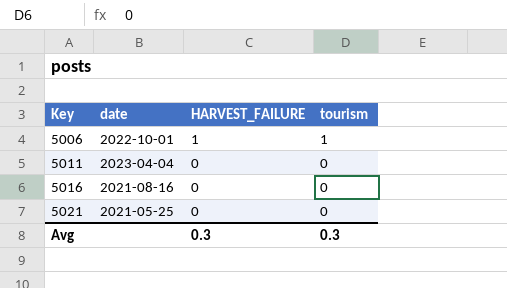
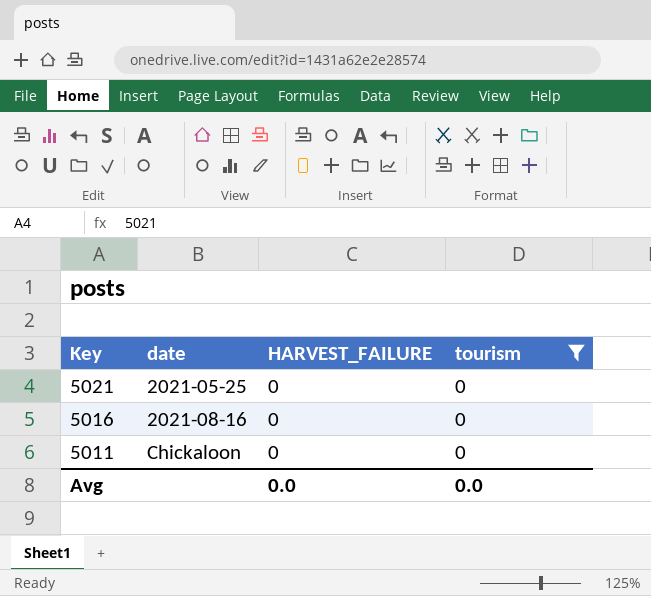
filter: none -> tourism = 0
row order: Key ascending -> Key descending
5011 | date: 2023-04-04 -> Chickaloon
Avg | HARVEST_FAILURE: 0.3 -> 0.0
Avg | tourism: 0.3 -> 0.0

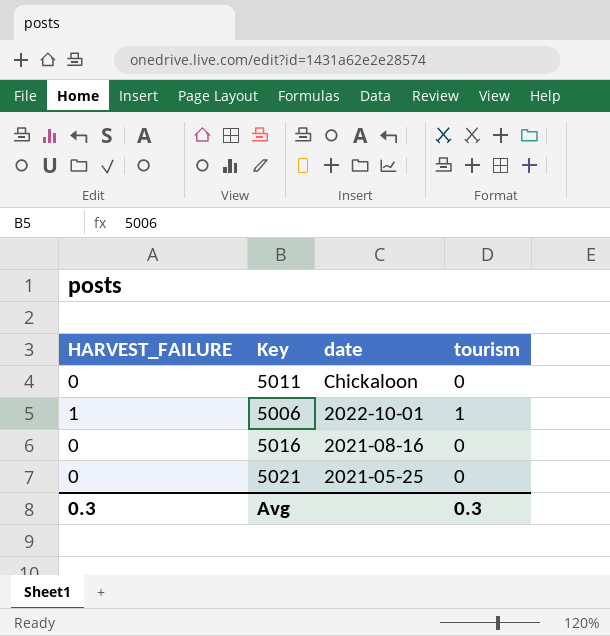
filter: tourism = 0 -> none
row order: Key descending -> date descending
column HARVEST_FAILURE | position: 3 -> 1
Avg | HARVEST_FAILURE: 0.0 -> 0.3
Avg | tourism: 0.0 -> 0.3

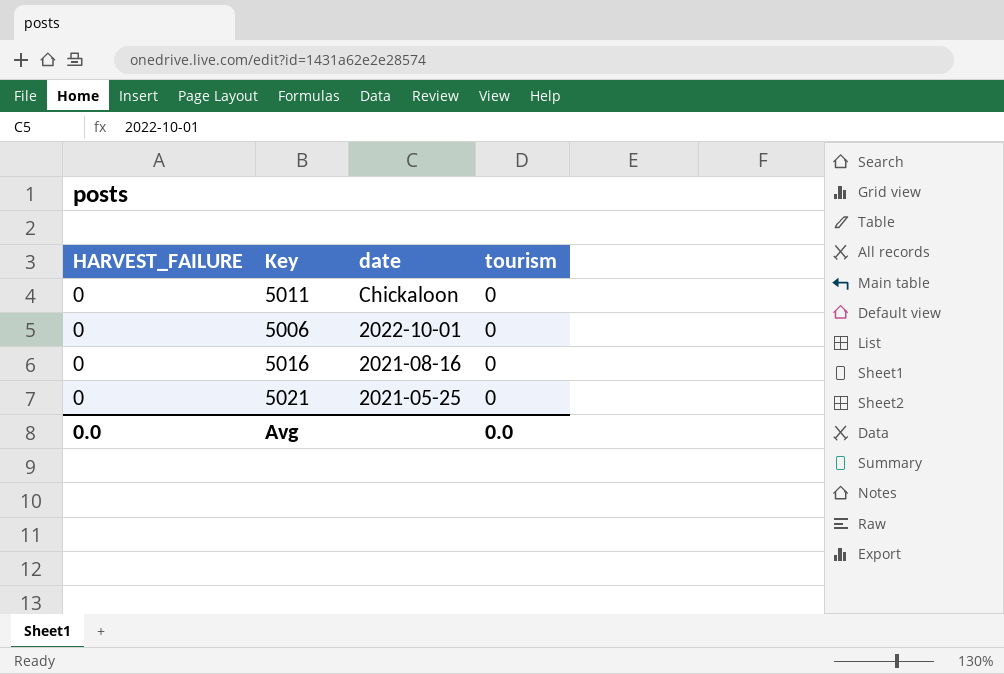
5006 | HARVEST_FAILURE: 1 -> 0
5006 | tourism: 1 -> 0
Avg | HARVEST_FAILURE: 0.3 -> 0.0
Avg | tourism: 0.3 -> 0.0

